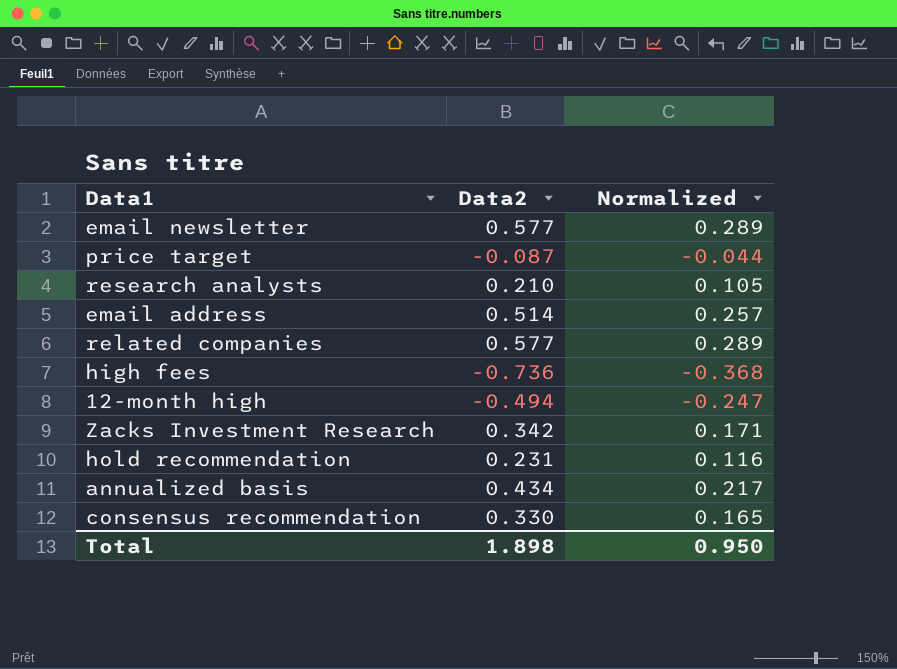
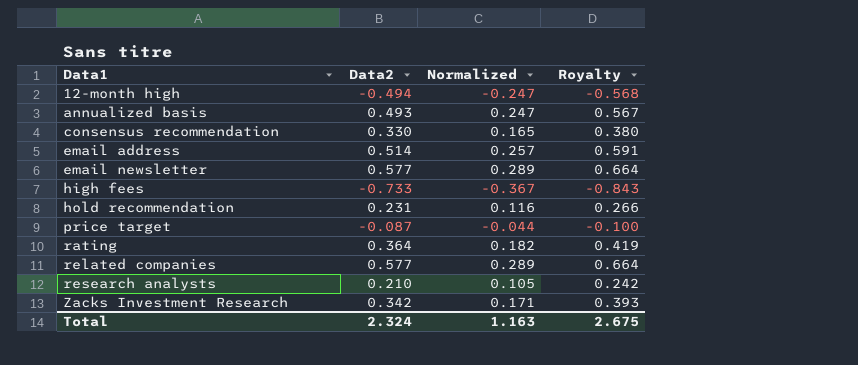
row order: none -> Data1 ascending
column Royalty | formula: none -> [Data2] * 1.15
annualized basis | Data2: 0.434 -> 0.493
annualized basis | Normalized: 0.217 -> 0.247
high fees | Data2: -0.736 -> -0.733
high fees | Normalized: -0.368 -> -0.367
row rating: none -> 0.364 | 0.182 | 0.419
Total | Data2: 1.898 -> 2.324
Total | Normalized: 0.950 -> 1.163

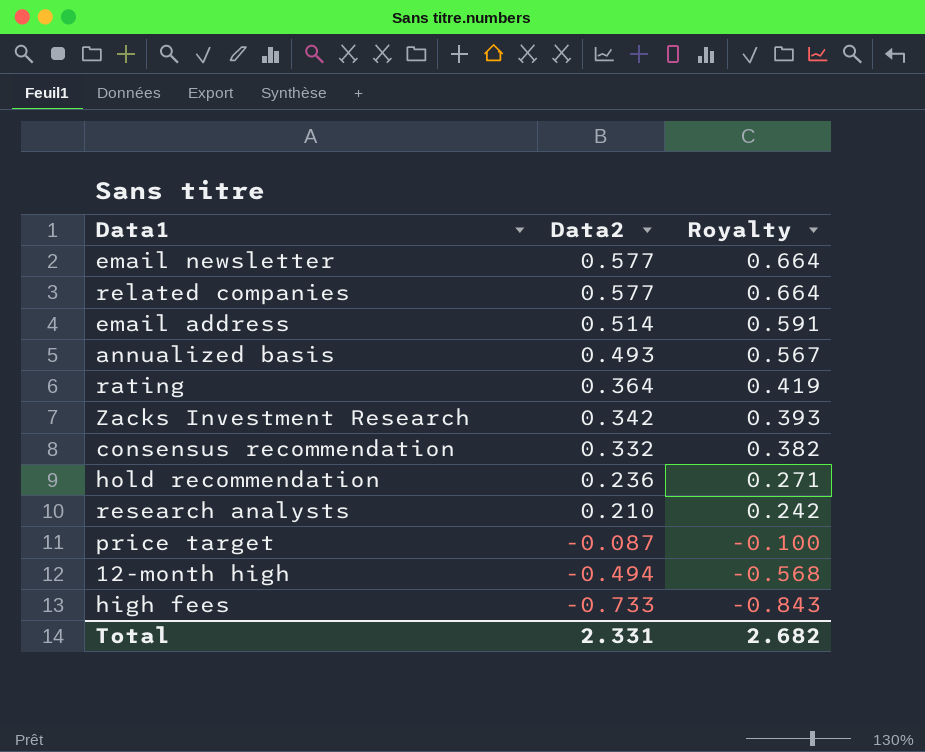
row order: Data1 ascending -> Data2 descending
column Normalized | formula: [Data2] * 0.5 -> none
consensus recommendation | Data2: 0.330 -> 0.332
consensus recommendation | Royalty: 0.380 -> 0.382
hold recommendation | Data2: 0.231 -> 0.236
hold recommendation | Royalty: 0.266 -> 0.271
Total | Data2: 2.324 -> 2.331
Total | Royalty: 2.675 -> 2.682

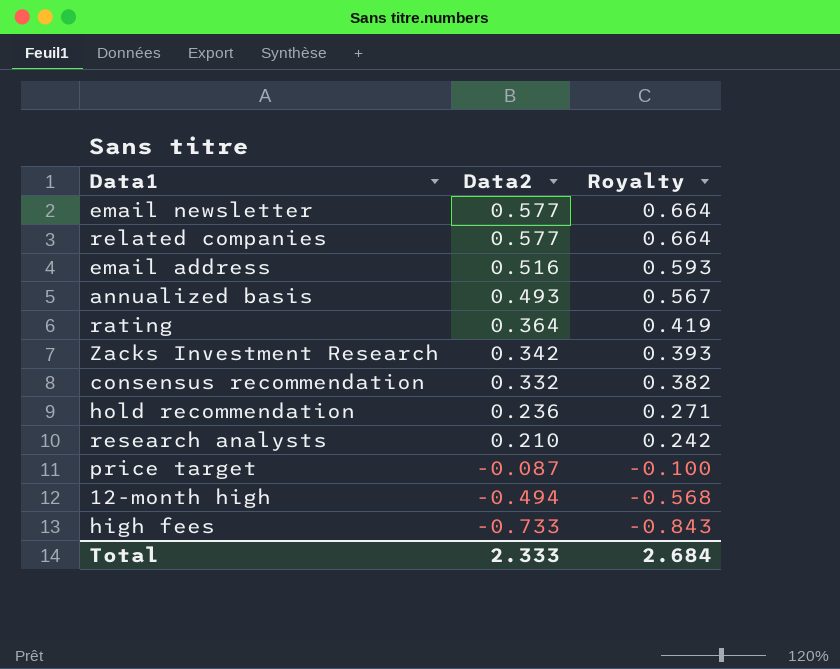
email address | Data2: 0.514 -> 0.516
email address | Royalty: 0.591 -> 0.593
Total | Data2: 2.331 -> 2.333
Total | Royalty: 2.682 -> 2.684

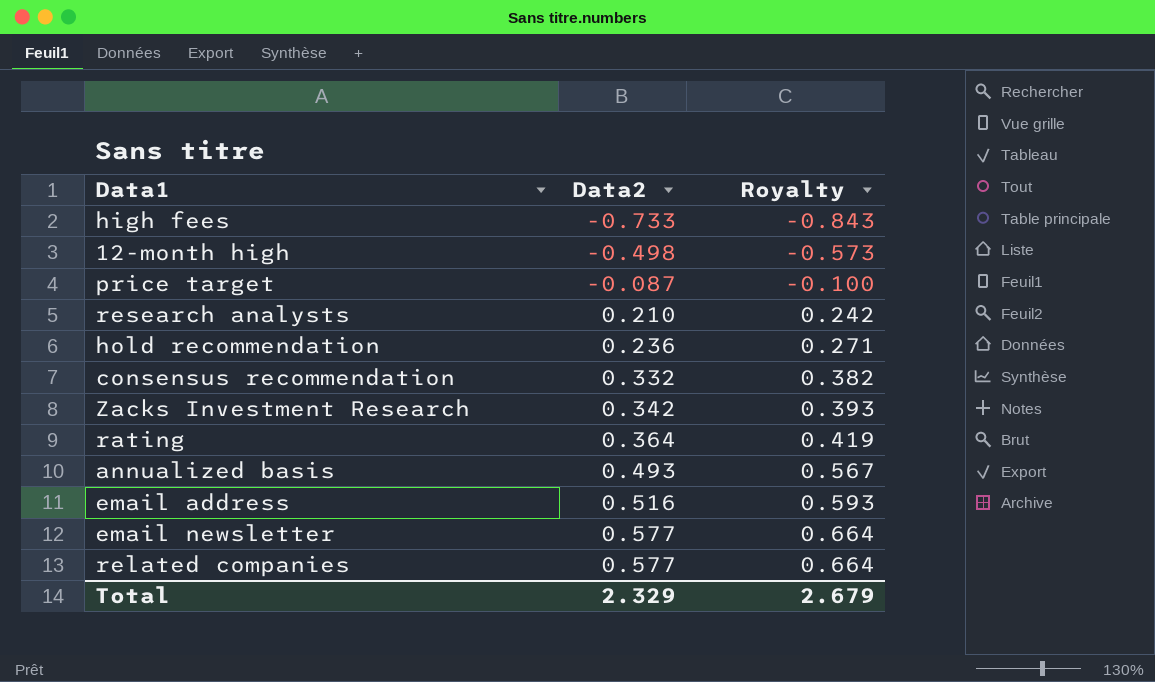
row order: Data2 descending -> Data2 ascending
12-month high | Data2: -0.494 -> -0.498
12-month high | Royalty: -0.568 -> -0.573
Total | Data2: 2.333 -> 2.329
Total | Royalty: 2.684 -> 2.679

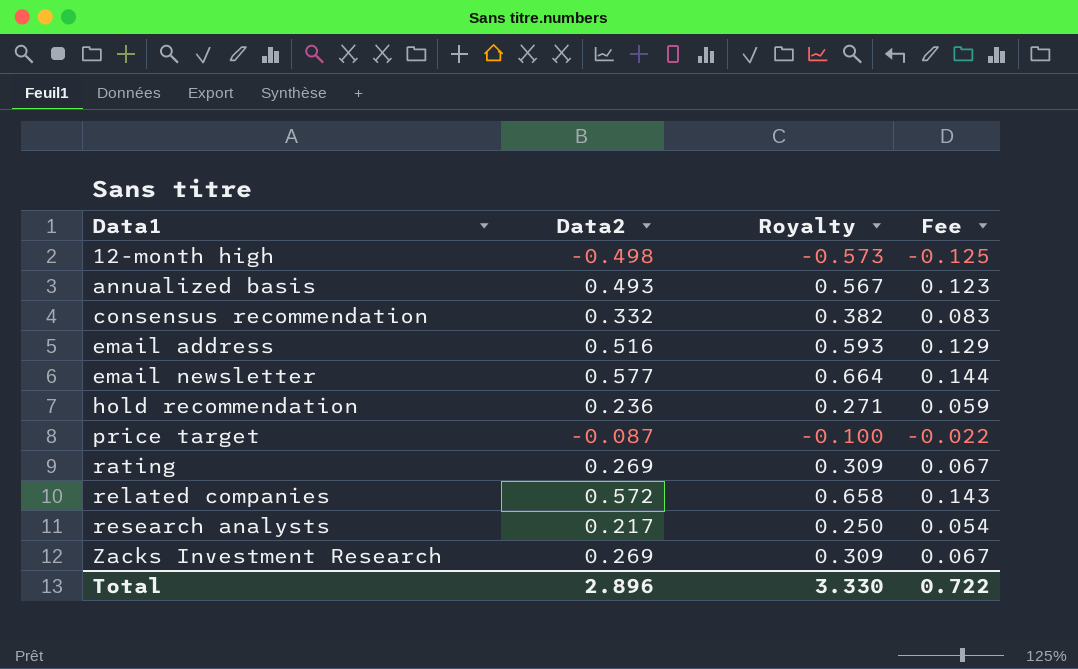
row order: Data2 ascending -> Data1 ascending
column Fee | formula: none -> [Data2] * 0.25
row high fees: -0.733 | -0.843 -> none
rating | Data2: 0.364 -> 0.269
rating | Royalty: 0.419 -> 0.309
related companies | Data2: 0.577 -> 0.572
related companies | Royalty: 0.664 -> 0.658
research analysts | Data2: 0.210 -> 0.217
research analysts | Royalty: 0.242 -> 0.250
Zacks Investment Research | Data2: 0.342 -> 0.269
Zacks Investment Research | Royalty: 0.393 -> 0.309
Total | Data2: 2.329 -> 2.896
Total | Royalty: 2.679 -> 3.330

